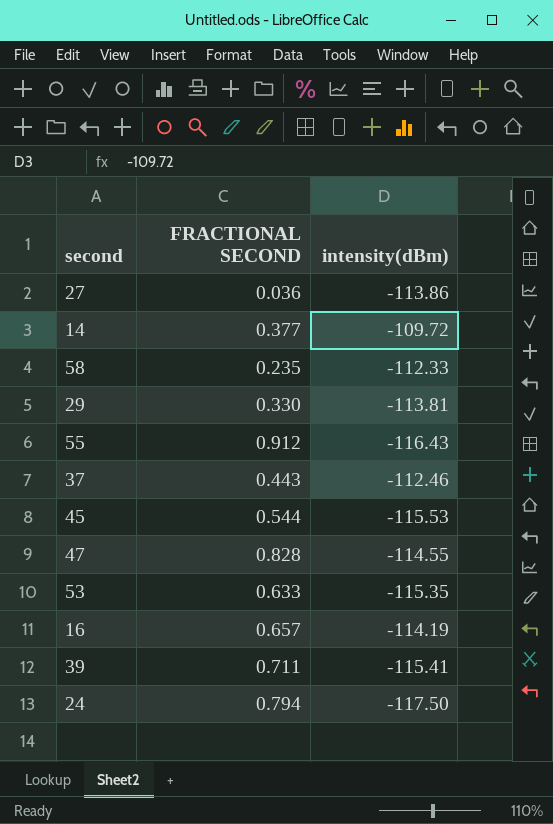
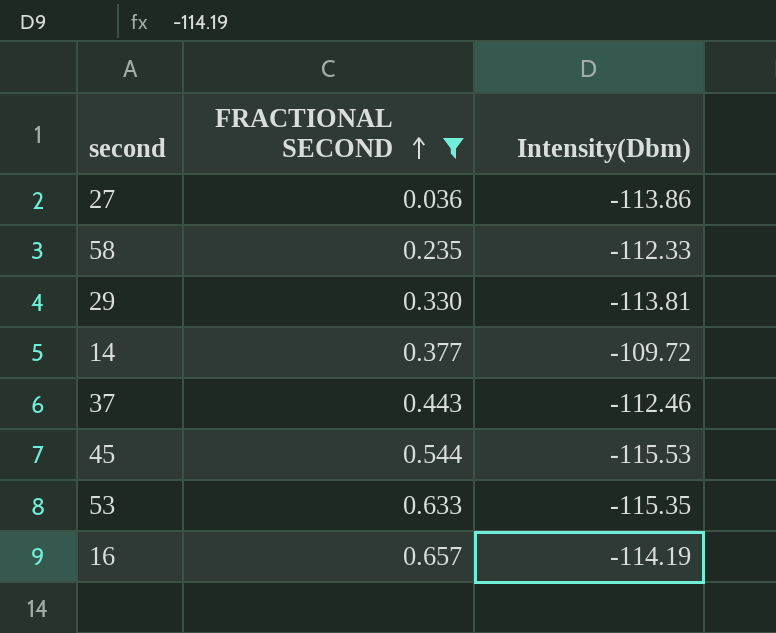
filter: none -> FRACTIONAL SECOND <= 0.657
row order: none -> FRACTIONAL SECOND ascending
column name: intensity(dBm) -> Intensity(Dbm)

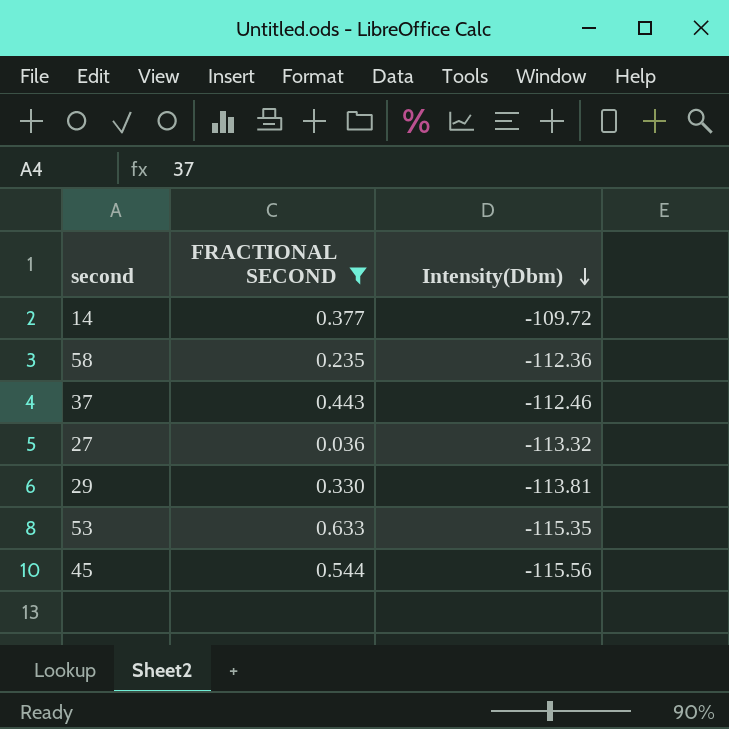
row order: FRACTIONAL SECOND ascending -> Intensity(Dbm) descending
row 16: 0.657 | -114.19 -> none
58 | Intensity(Dbm): -112.33 -> -112.36
27 | Intensity(Dbm): -113.86 -> -113.32
45 | Intensity(Dbm): -115.53 -> -115.56

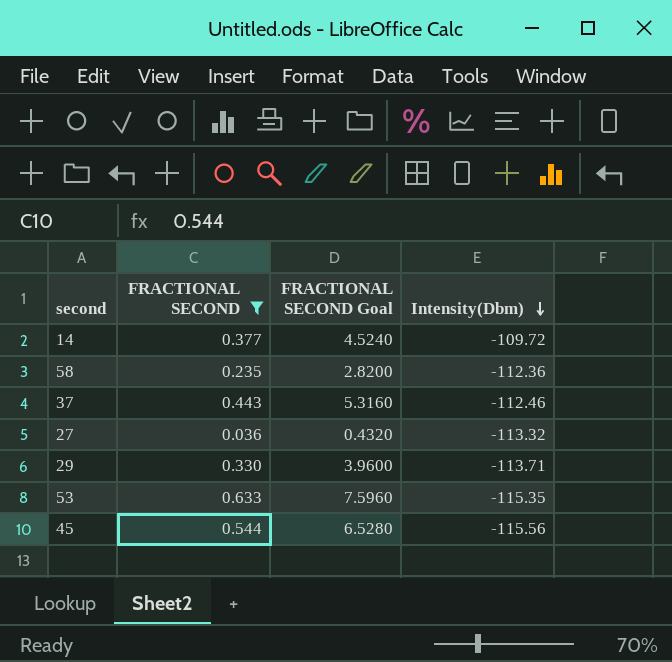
column FRACTIONAL SECOND Goal | formula: none -> [FRACTIONAL SECOND] * 12
29 | Intensity(Dbm): -113.81 -> -113.71

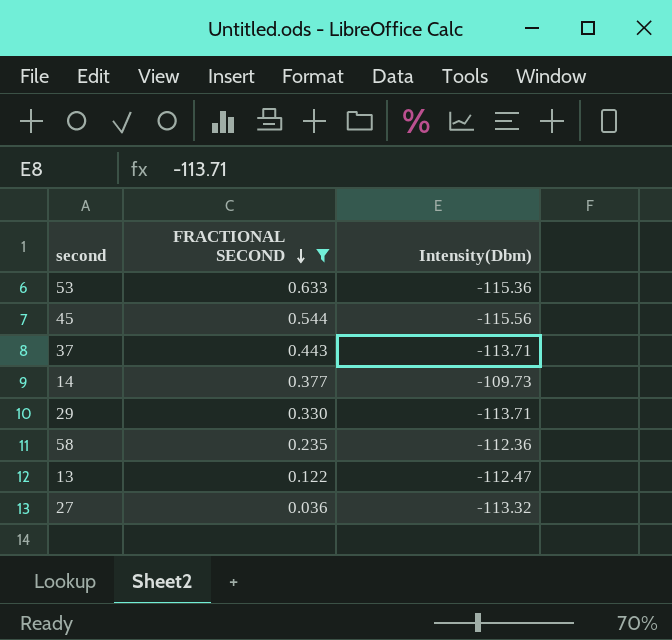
row order: Intensity(Dbm) descending -> FRACTIONAL SECOND descending
column FRACTIONAL SECOND Goal | formula: [FRACTIONAL SECOND] * 12 -> none
53 | Intensity(Dbm): -115.35 -> -115.36
37 | Intensity(Dbm): -112.46 -> -113.71
14 | Intensity(Dbm): -109.72 -> -109.73
row 13: none -> 0.122 | -112.47

